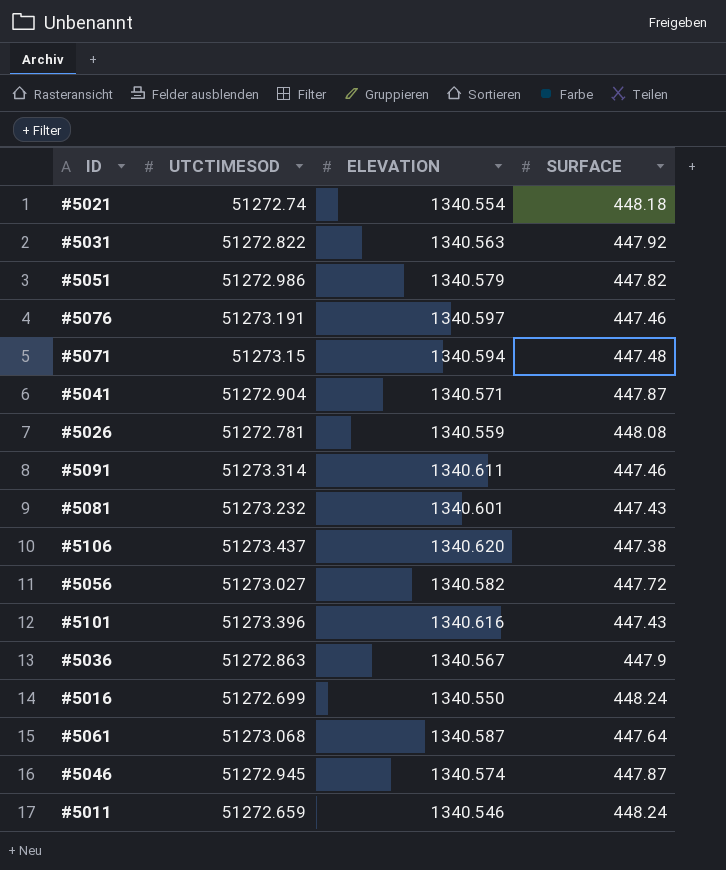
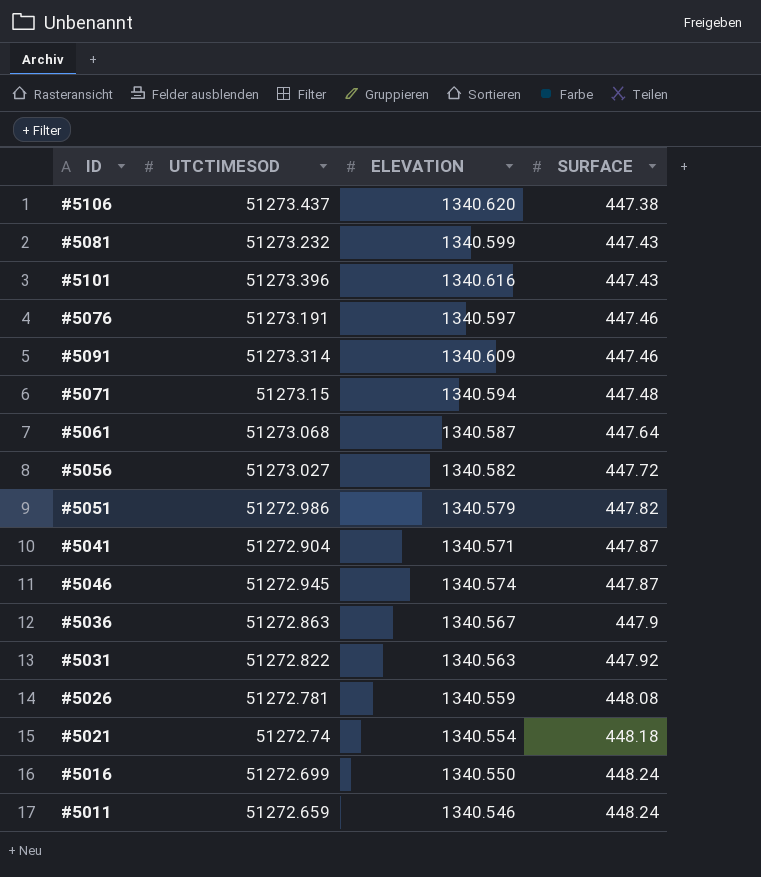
row order: none -> SURFACE ascending
#5081 | ELEVATION: 1340.601 -> 1340.599
#5091 | ELEVATION: 1340.611 -> 1340.609

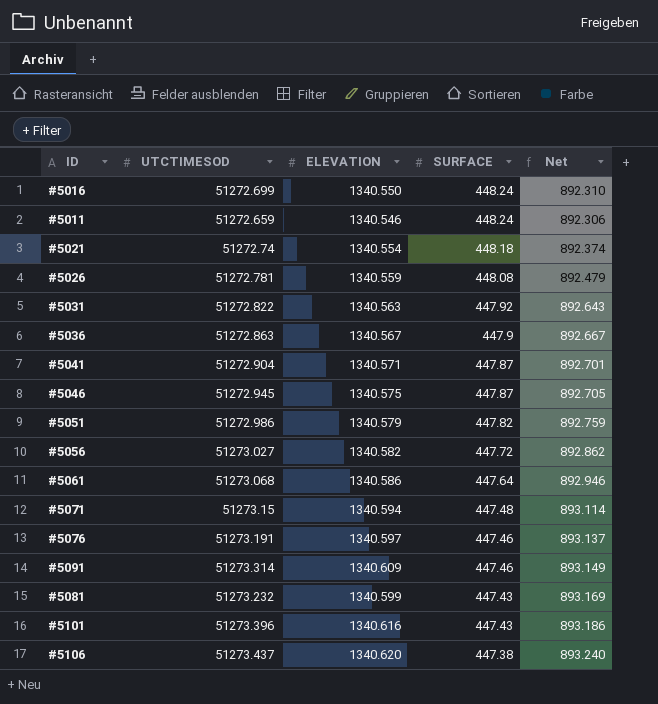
row order: SURFACE ascending -> SURFACE descending
column Net | formula: none -> [ELEVATION] - [SURFACE]
#5046 | ELEVATION: 1340.574 -> 1340.575
#5061 | ELEVATION: 1340.587 -> 1340.586

